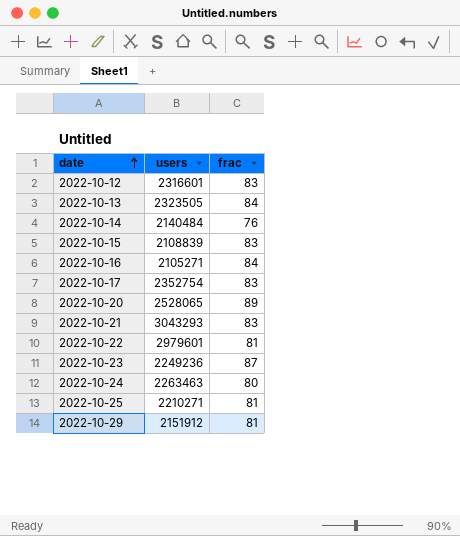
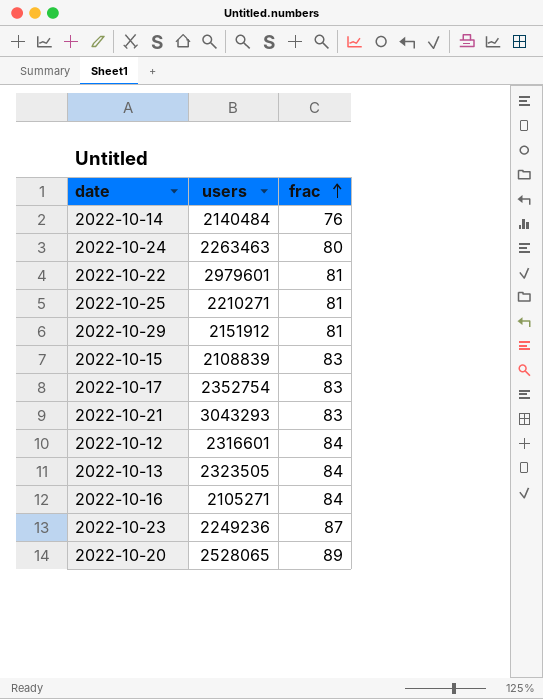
row order: date ascending -> frac ascending
2022-10-12 | frac: 83 -> 84

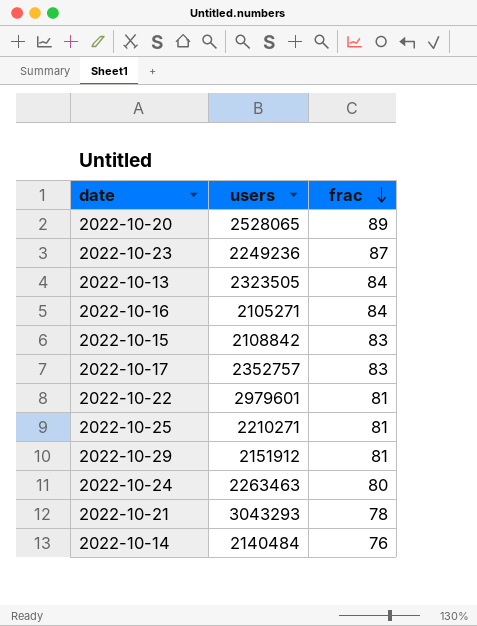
row order: frac ascending -> frac descending
row 2022-10-12: 2316601 | 84 -> none
2022-10-15 | users: 2108839 -> 2108842
2022-10-17 | users: 2352754 -> 2352757
2022-10-21 | frac: 83 -> 78

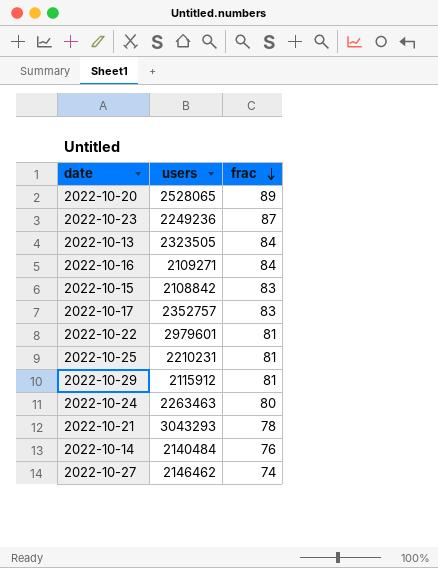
2022-10-16 | users: 2105271 -> 2109271
2022-10-25 | users: 2210271 -> 2210231
2022-10-29 | users: 2151912 -> 2115912
row 2022-10-27: none -> 2146462 | 74

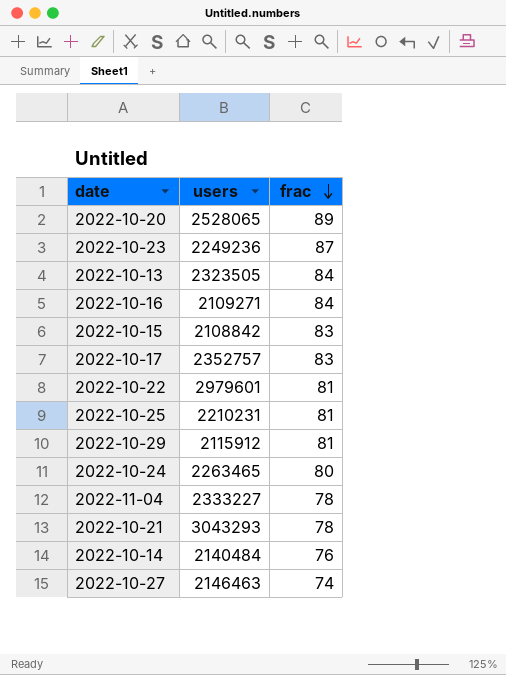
2022-10-24 | users: 2263463 -> 2263465
row 2022-11-04: none -> 2333227 | 78
2022-10-27 | users: 2146462 -> 2146463

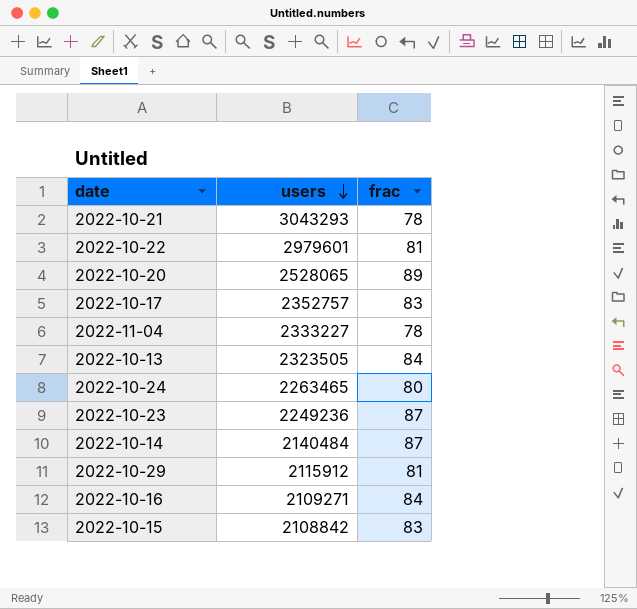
row order: frac descending -> users descending
row 2022-10-25: 2210231 | 81 -> none
row 2022-10-27: 2146463 | 74 -> none
2022-10-14 | frac: 76 -> 87

